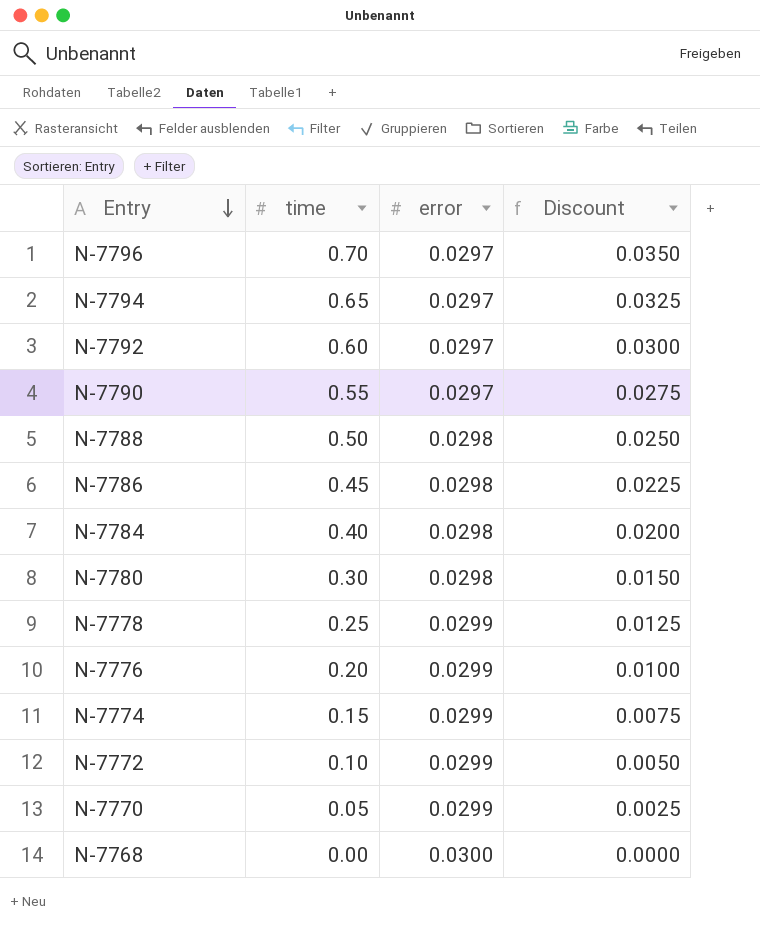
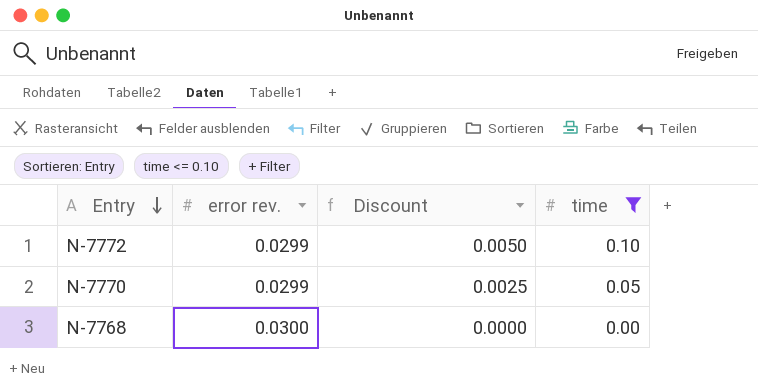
filter: none -> time <= 0.10
column name: error -> error rev.
column time | position: 2 -> 4

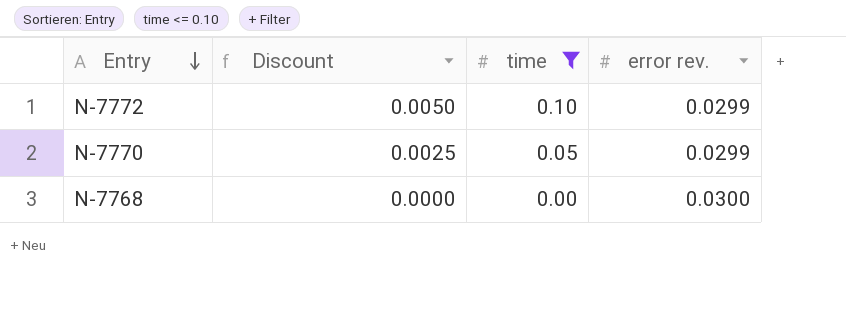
column error rev. | position: 2 -> 4

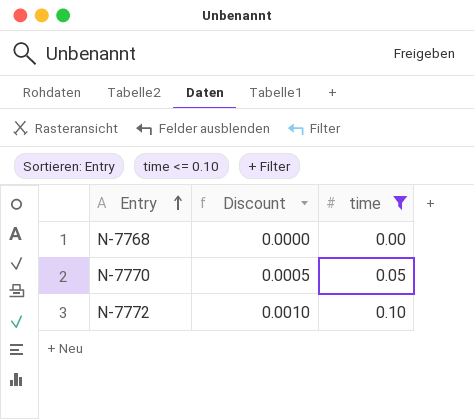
row order: Entry descending -> Entry ascending
column error rev. | position: 4 -> none
column Discount | formula: [time] * 0.05 -> [time] * 0.01

